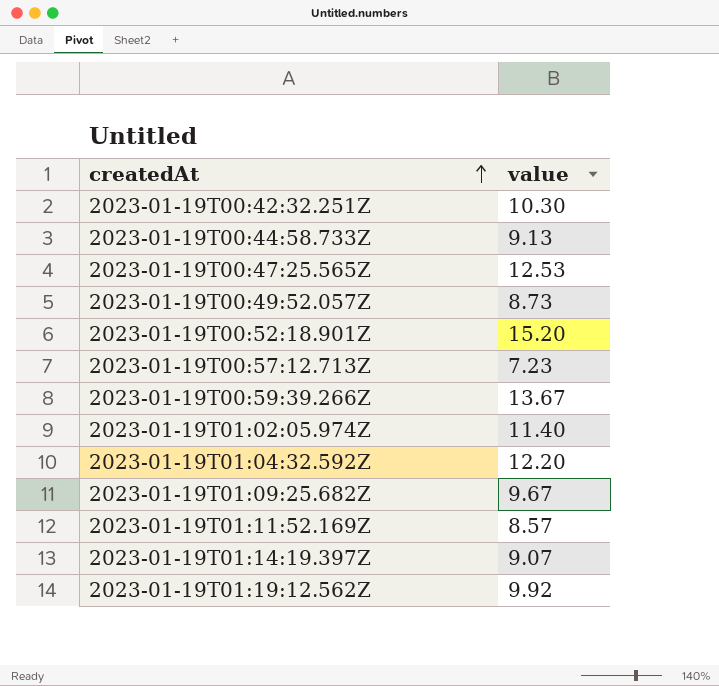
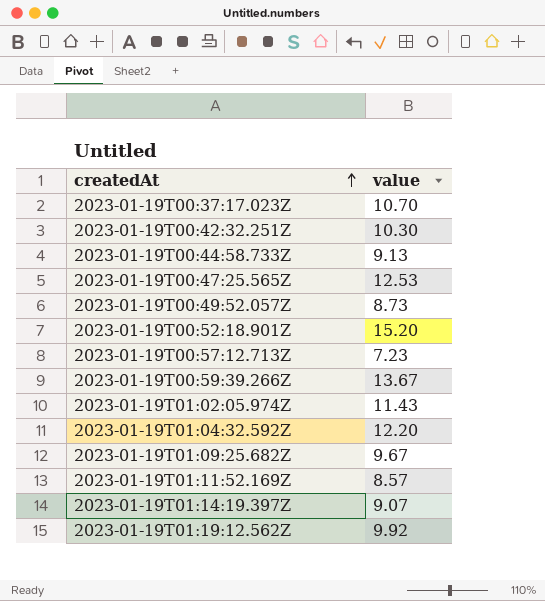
row 2023-01-19T00:37:17.023Z: none -> 10.70
2023-01-19T01:02:05.974Z | value: 11.40 -> 11.43

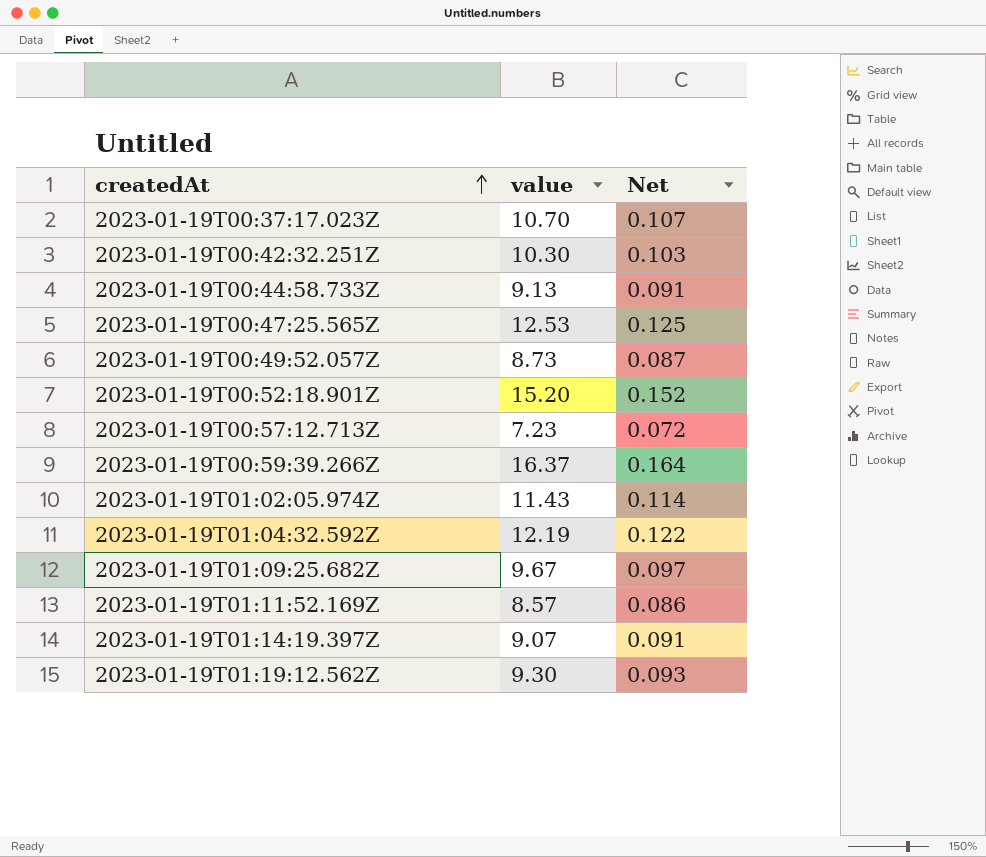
column Net | formula: none -> [value] * 0.01
2023-01-19T00:59:39.266Z | value: 13.67 -> 16.37
2023-01-19T01:04:32.592Z | value: 12.20 -> 12.19
2023-01-19T01:19:12.562Z | value: 9.92 -> 9.30

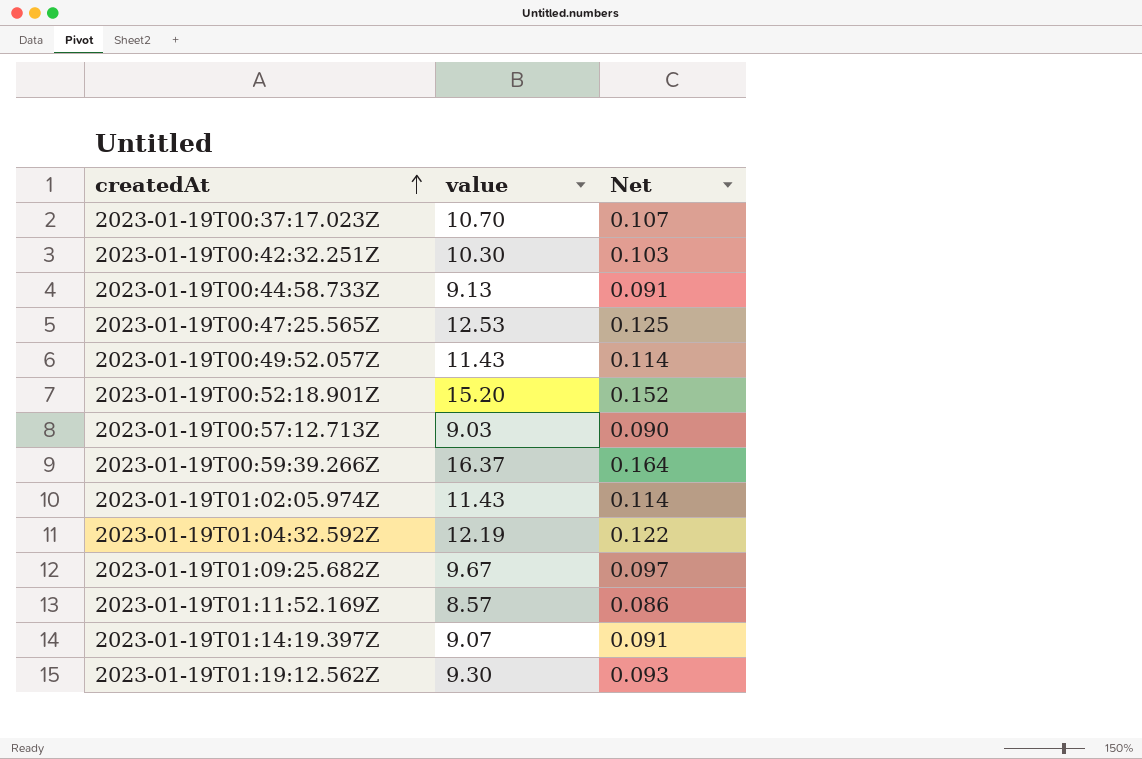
2023-01-19T00:49:52.057Z | value: 8.73 -> 11.43
2023-01-19T00:49:52.057Z | Net: 0.087 -> 0.114
2023-01-19T00:57:12.713Z | value: 7.23 -> 9.03
2023-01-19T00:57:12.713Z | Net: 0.072 -> 0.090

